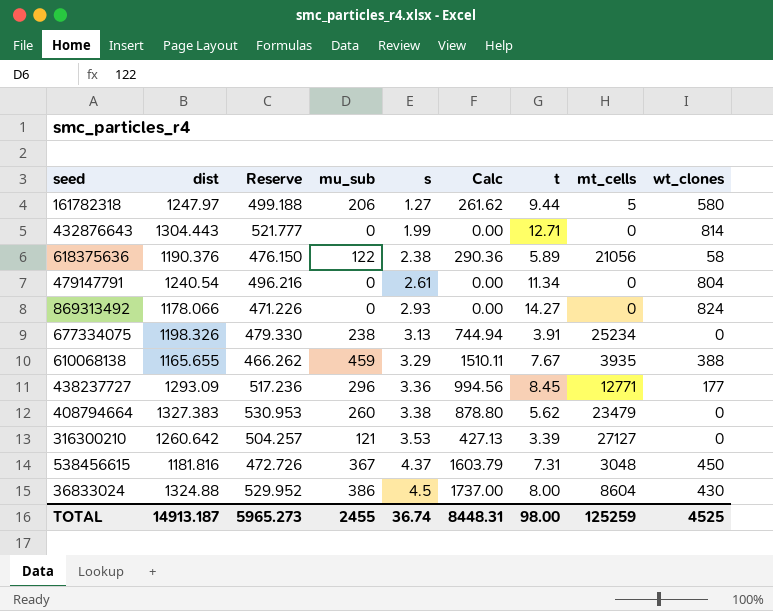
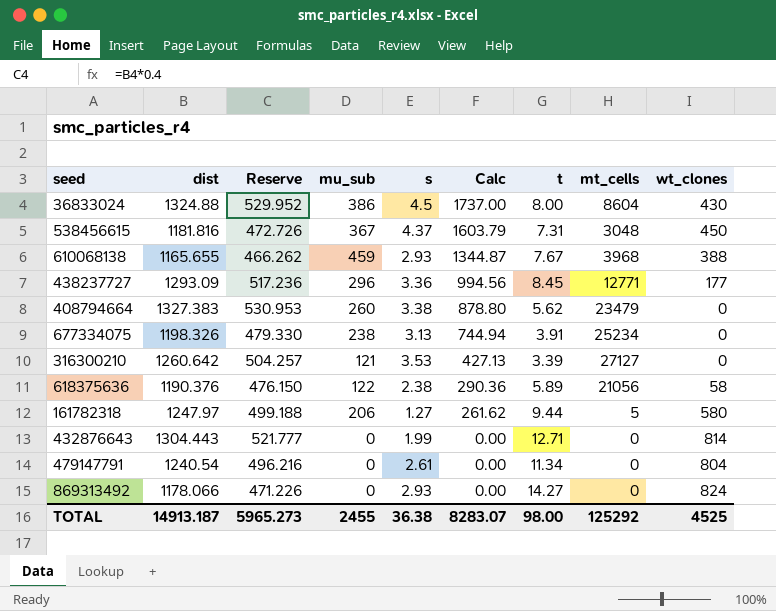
row order: s ascending -> Calc descending
610068138 | s: 3.29 -> 2.93
610068138 | Calc: 1510.11 -> 1344.87
610068138 | mt_cells: 3935 -> 3968
TOTAL | s: 36.74 -> 36.38
TOTAL | Calc: 8448.31 -> 8283.07
TOTAL | mt_cells: 125259 -> 125292

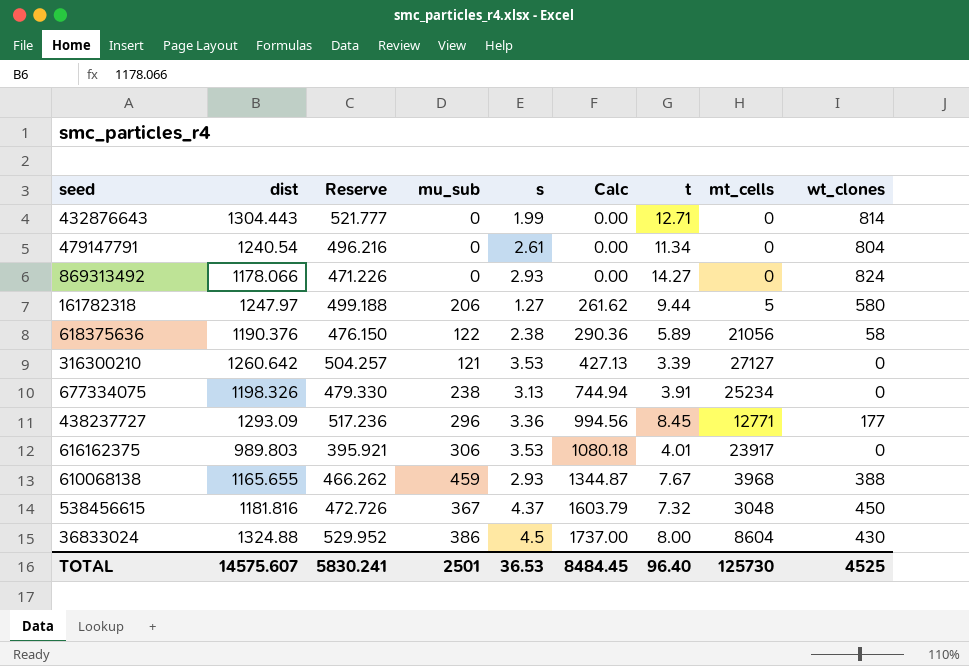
row order: Calc descending -> Calc ascending
row 408794664: 1327.383 | 530.953 | 260 | 3.38 | 878.80 | 5.62 | 23479 | 0 -> none
row 616162375: none -> 989.803 | 395.921 | 306 | 3.53 | 1080.18 | 4.01 | 23917 | 0
538456615 | t: 7.31 -> 7.32
TOTAL | dist: 14913.187 -> 14575.607
TOTAL | Reserve: 5965.273 -> 5830.241
TOTAL | mu_sub: 2455 -> 2501
TOTAL | s: 36.38 -> 36.53
TOTAL | Calc: 8283.07 -> 8484.45
TOTAL | t: 98.00 -> 96.40
TOTAL | mt_cells: 125292 -> 125730

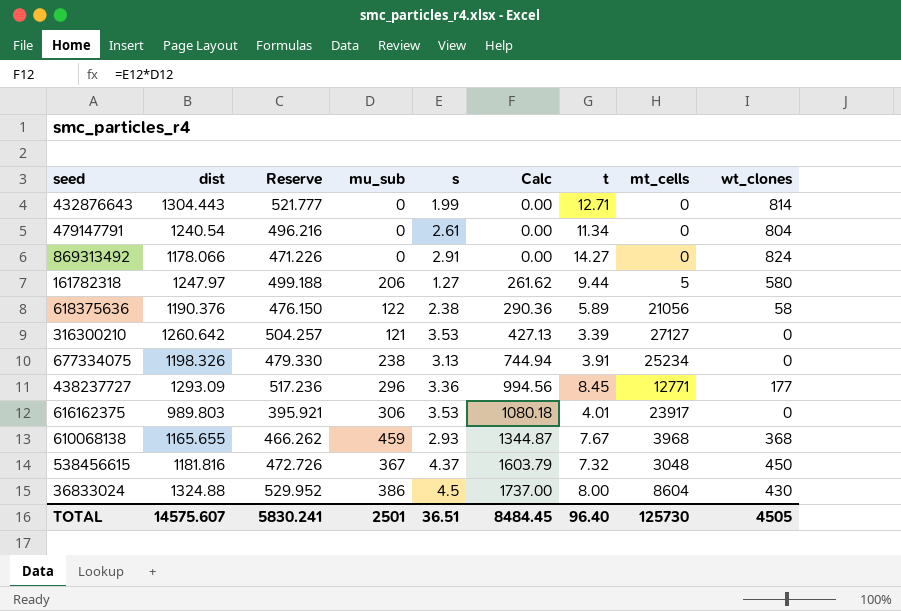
869313492 | s: 2.93 -> 2.91
610068138 | wt_clones: 388 -> 368
TOTAL | s: 36.53 -> 36.51
TOTAL | wt_clones: 4525 -> 4505

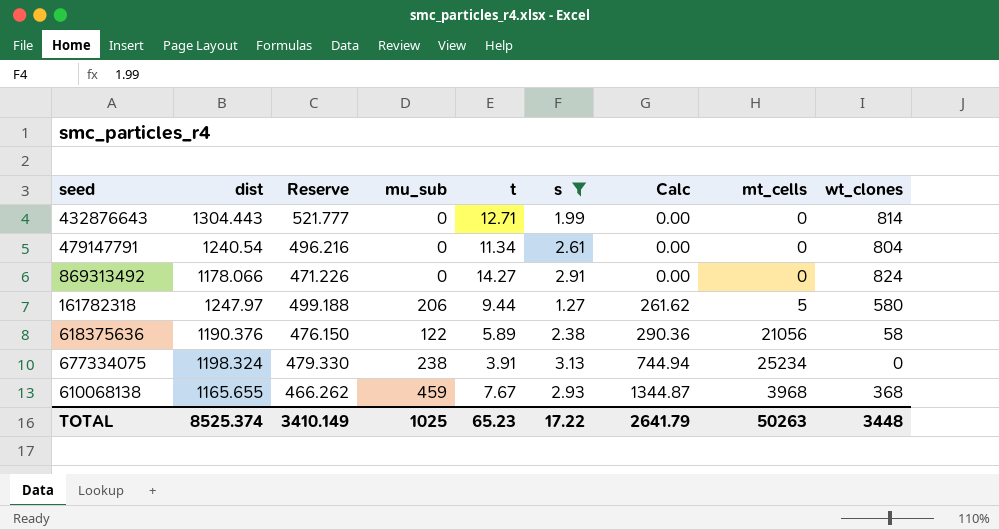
filter: none -> s <= 3.13
column t | position: 7 -> 5
677334075 | dist: 1198.326 -> 1198.324
TOTAL | dist: 14575.607 -> 8525.374
TOTAL | Reserve: 5830.241 -> 3410.149
TOTAL | mu_sub: 2501 -> 1025
TOTAL | t: 96.40 -> 65.23
TOTAL | s: 36.51 -> 17.22
TOTAL | Calc: 8484.45 -> 2641.79
TOTAL | mt_cells: 125730 -> 50263
TOTAL | wt_clones: 4505 -> 3448

